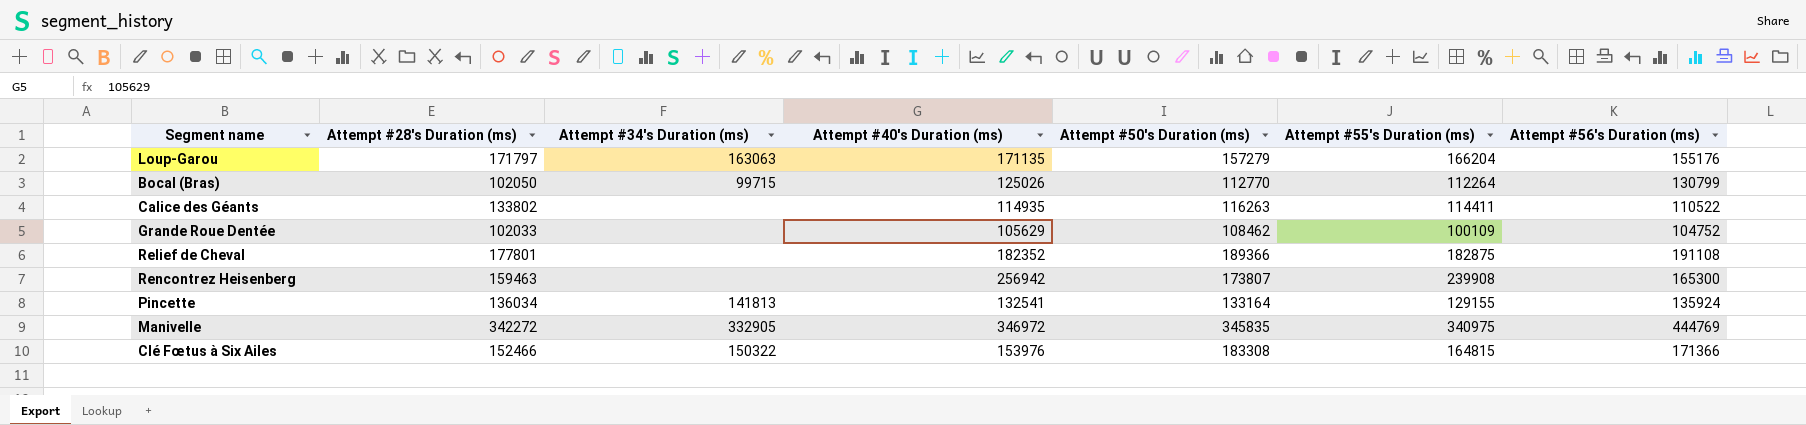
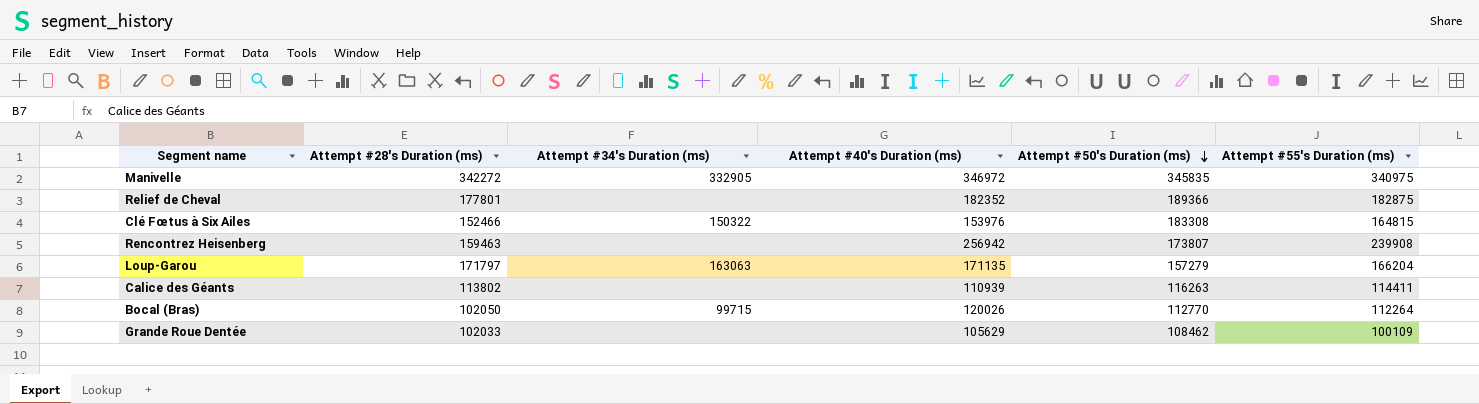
row order: none -> Attempt #50's Duration (ms) descending
column Attempt #56's Duration (ms) | position: 7 -> none
row Pincette: 136034 | 141813 | 132541 | 133164 | 129155 | 135924 -> none
Calice des Géants | Attempt #28's Duration (ms): 133802 -> 113802
Calice des Géants | Attempt #40's Duration (ms): 114935 -> 110939
Bocal (Bras) | Attempt #40's Duration (ms): 125026 -> 120026

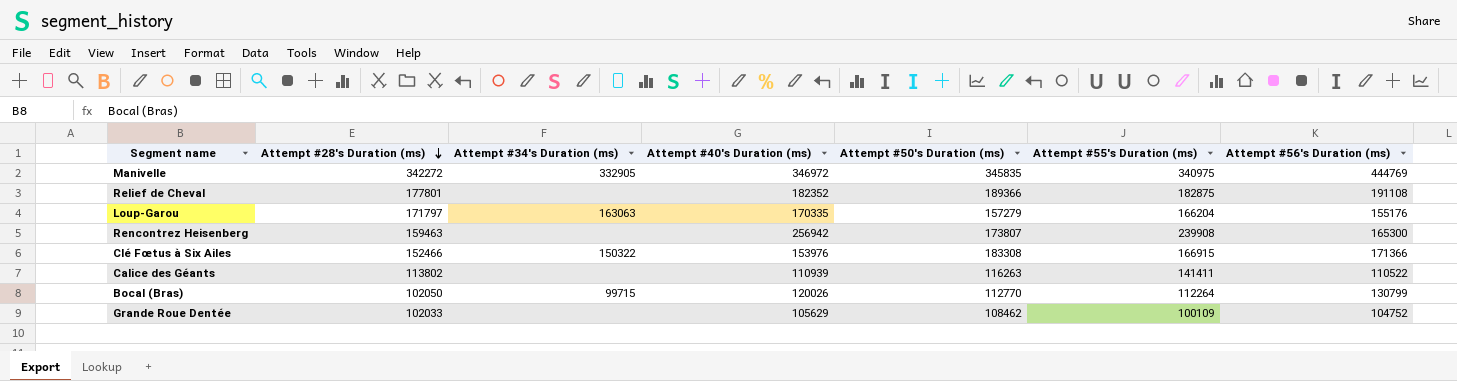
row order: Attempt #50's Duration (ms) descending -> Attempt #28's Duration (ms) descending
column Attempt #56's Duration (ms) | position: none -> 7
Loup-Garou | Attempt #40's Duration (ms): 171135 -> 170335
Clé Fœtus à Six Ailes | Attempt #55's Duration (ms): 164815 -> 166915
Calice des Géants | Attempt #55's Duration (ms): 114411 -> 141411

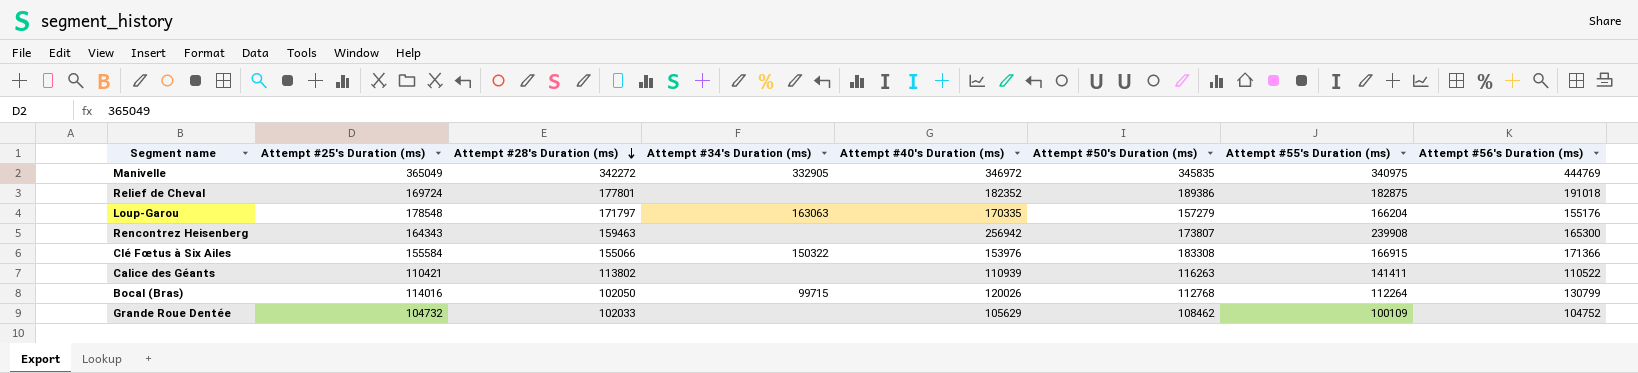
column Attempt #25's Duration (ms) | position: none -> 2
Relief de Cheval | Attempt #50's Duration (ms): 189366 -> 189386
Relief de Cheval | Attempt #56's Duration (ms): 191108 -> 191018
Clé Fœtus à Six Ailes | Attempt #28's Duration (ms): 152466 -> 155066
Bocal (Bras) | Attempt #50's Duration (ms): 112770 -> 112768

